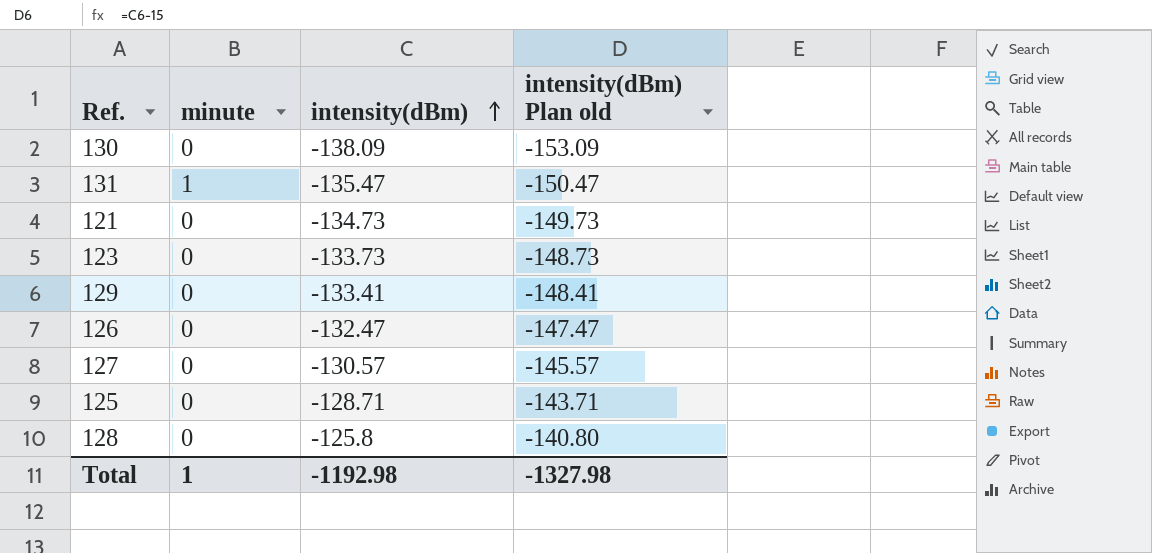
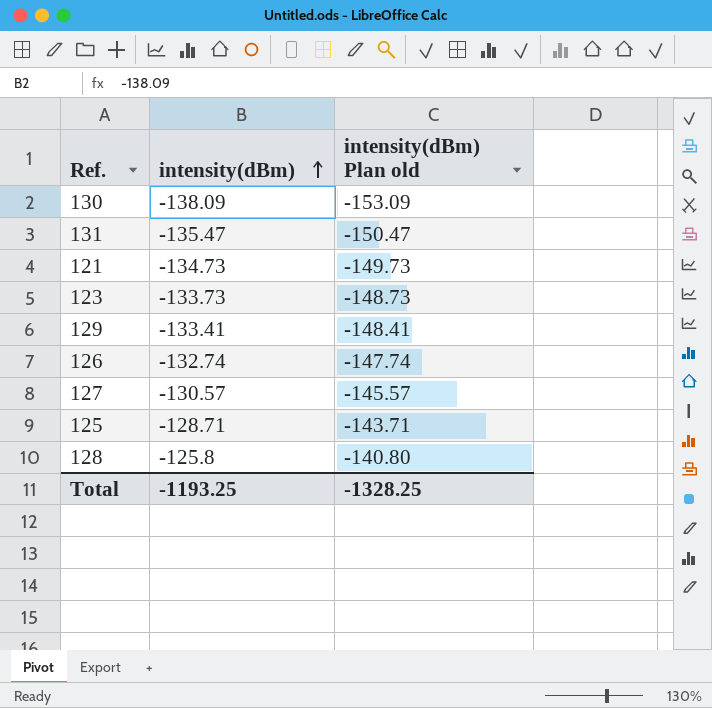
column minute | position: 2 -> none
126 | intensity(dBm): -132.47 -> -132.74
126 | intensity(dBm) Plan old: -147.47 -> -147.74
Total | intensity(dBm): -1192.98 -> -1193.25
Total | intensity(dBm) Plan old: -1327.98 -> -1328.25

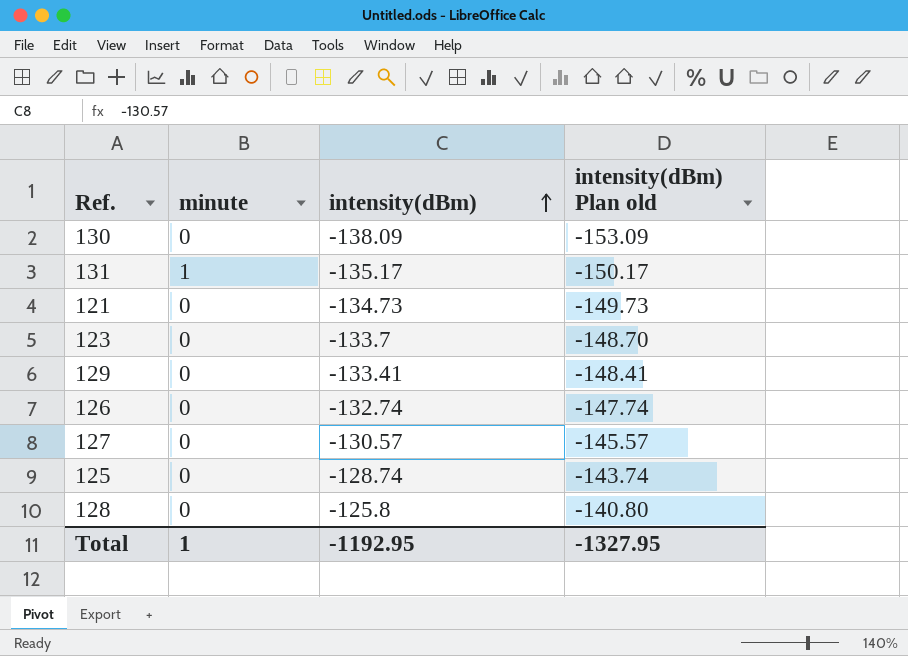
column minute | position: none -> 2
131 | intensity(dBm): -135.47 -> -135.17
131 | intensity(dBm) Plan old: -150.47 -> -150.17
123 | intensity(dBm): -133.73 -> -133.7
123 | intensity(dBm) Plan old: -148.73 -> -148.70
125 | intensity(dBm): -128.71 -> -128.74
125 | intensity(dBm) Plan old: -143.71 -> -143.74
Total | intensity(dBm): -1193.25 -> -1192.95
Total | intensity(dBm) Plan old: -1328.25 -> -1327.95

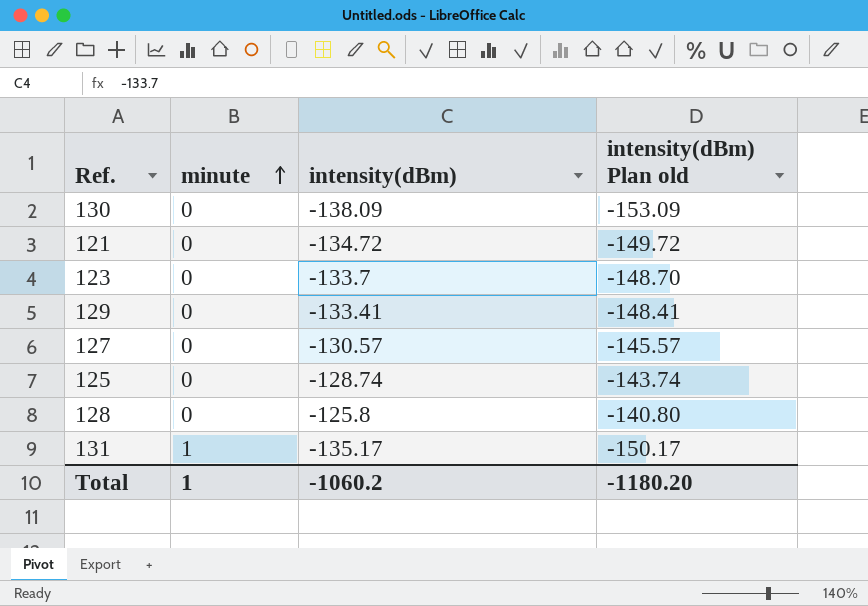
row order: intensity(dBm) ascending -> minute ascending
row 126: 0 | -132.74 | -147.74 -> none
121 | intensity(dBm): -134.73 -> -134.72
121 | intensity(dBm) Plan old: -149.73 -> -149.72
Total | intensity(dBm): -1192.95 -> -1060.2
Total | intensity(dBm) Plan old: -1327.95 -> -1180.20

